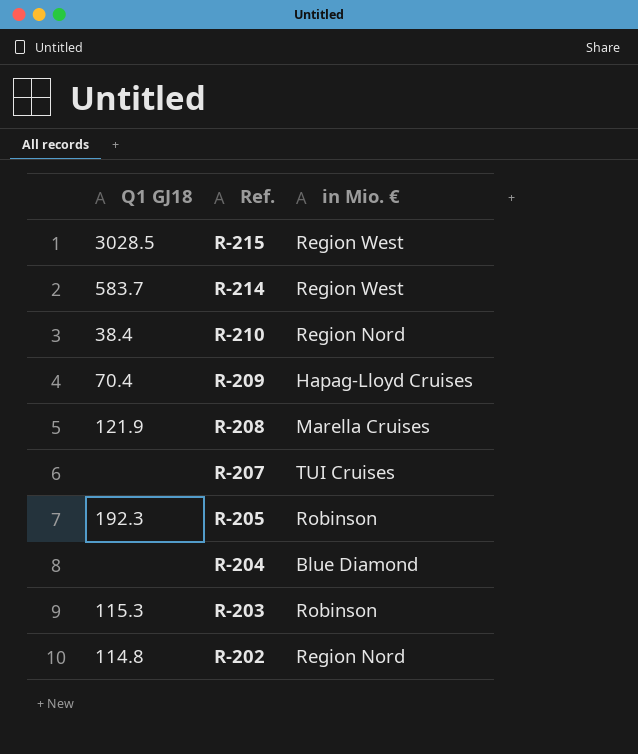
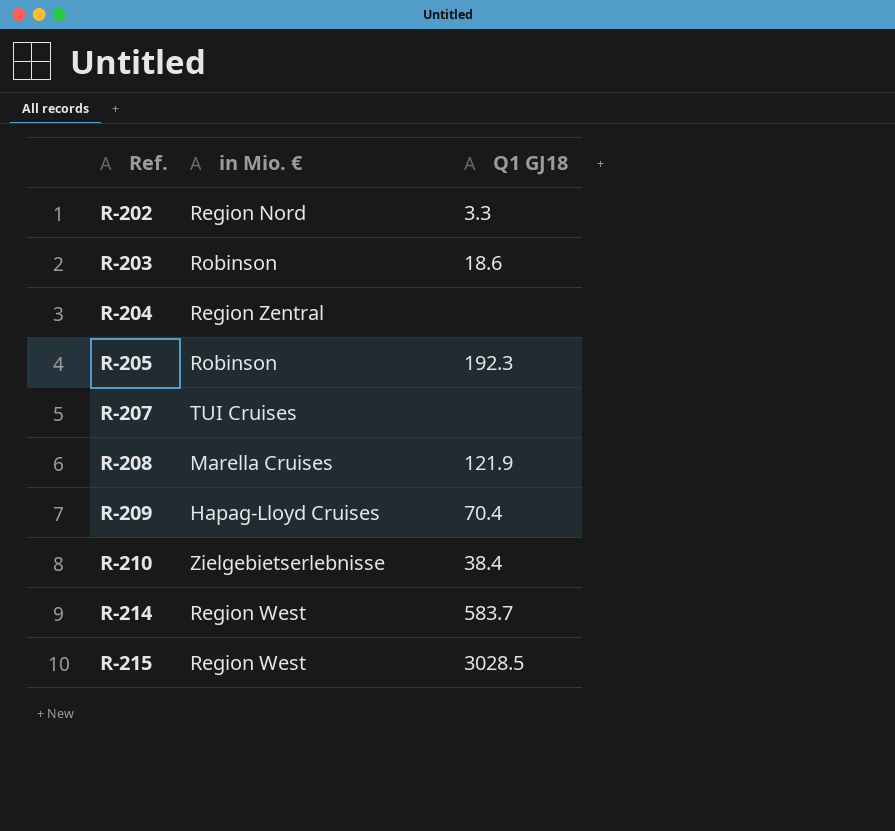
row order: Ref. descending -> Ref. ascending
column Q1 GJ18 | position: 1 -> 3
R-202 | Q1 GJ18: 114.8 -> 3.3
R-203 | Q1 GJ18: 115.3 -> 18.6
R-204 | in Mio. €: Blue Diamond -> Region Zentral
R-210 | in Mio. €: Region Nord -> Zielgebietserlebnisse

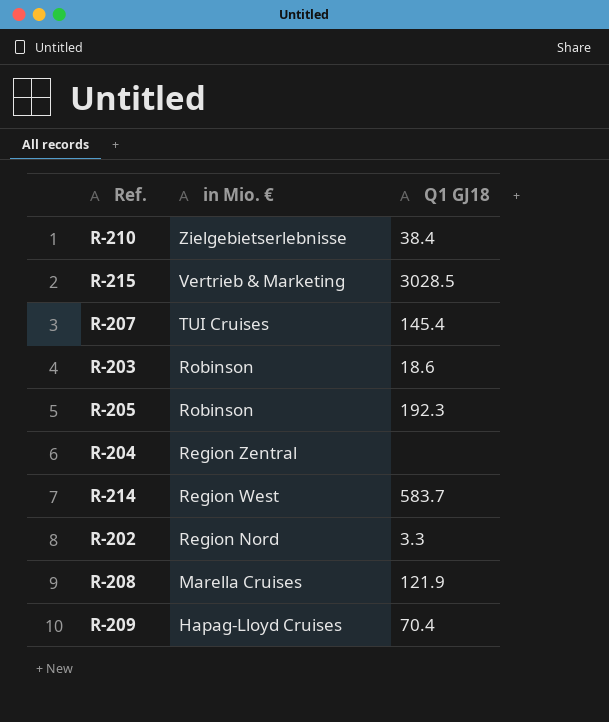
row order: Ref. ascending -> in Mio. € descending
R-215 | in Mio. €: Region West -> Vertrieb & Marketing
R-207 | Q1 GJ18: none -> 145.4

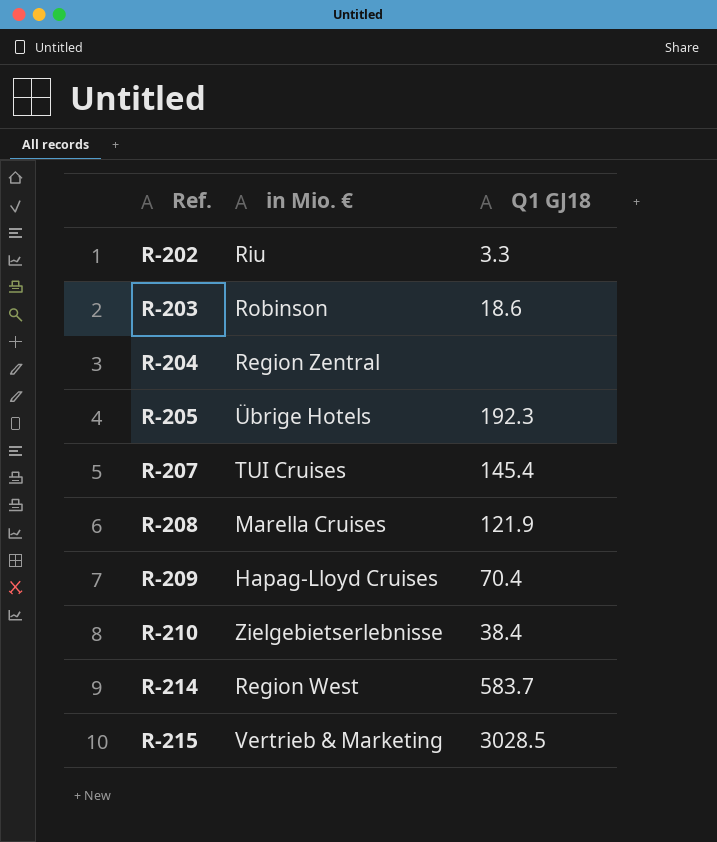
row order: in Mio. € descending -> Ref. ascending
R-202 | in Mio. €: Region Nord -> Riu
R-205 | in Mio. €: Robinson -> Übrige Hotels

